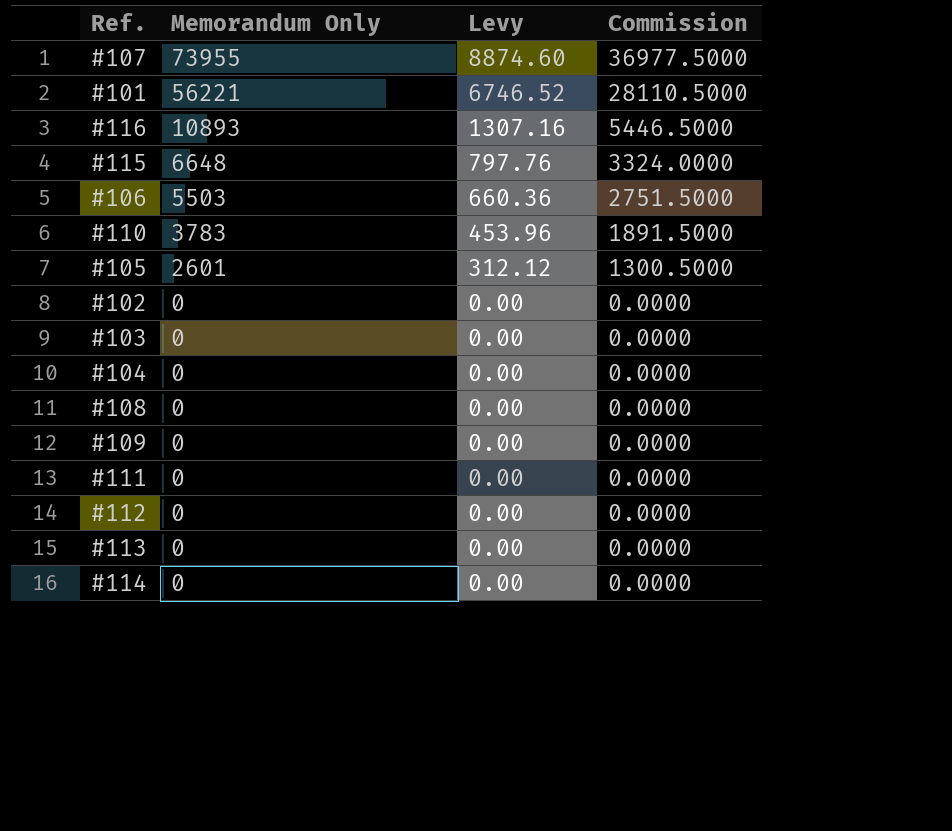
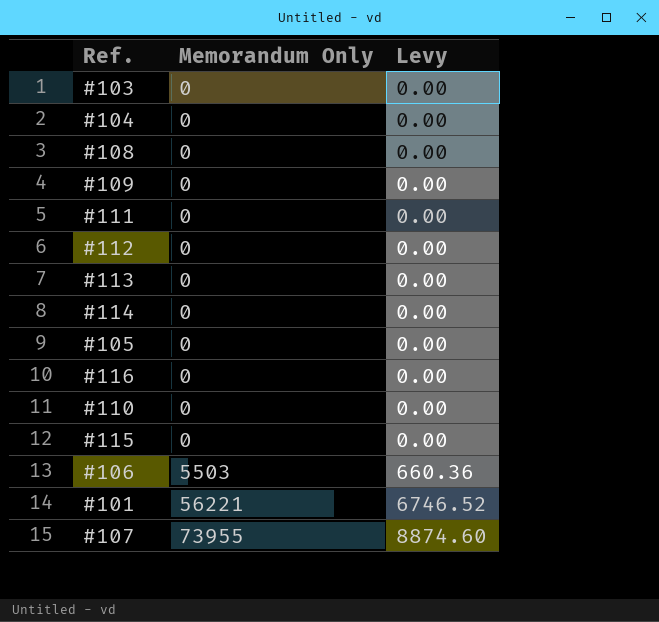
row order: Memorandum Only descending -> Memorandum Only ascending
column Commission | formula: [Memorandum Only] * 0.5 -> none
row #102: 0 | 0.00 | 0.0000 -> none
#105 | Memorandum Only: 2601 -> 0
#105 | Levy: 312.12 -> 0.00
#116 | Memorandum Only: 10893 -> 0
#116 | Levy: 1307.16 -> 0.00
#110 | Memorandum Only: 3783 -> 0
#110 | Levy: 453.96 -> 0.00
#115 | Memorandum Only: 6648 -> 0
#115 | Levy: 797.76 -> 0.00

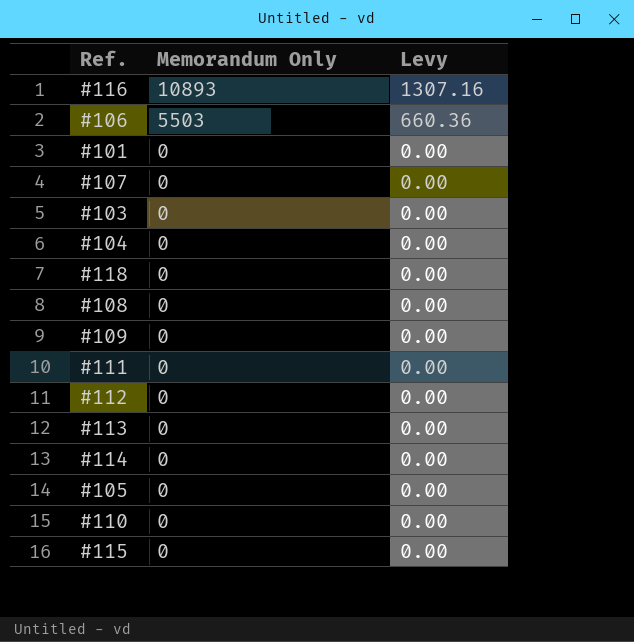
row order: Memorandum Only ascending -> Memorandum Only descending
#116 | Memorandum Only: 0 -> 10893
#116 | Levy: 0.00 -> 1307.16
#101 | Memorandum Only: 56221 -> 0
#101 | Levy: 6746.52 -> 0.00
#107 | Memorandum Only: 73955 -> 0
#107 | Levy: 8874.60 -> 0.00
row #118: none -> 0 | 0.00

